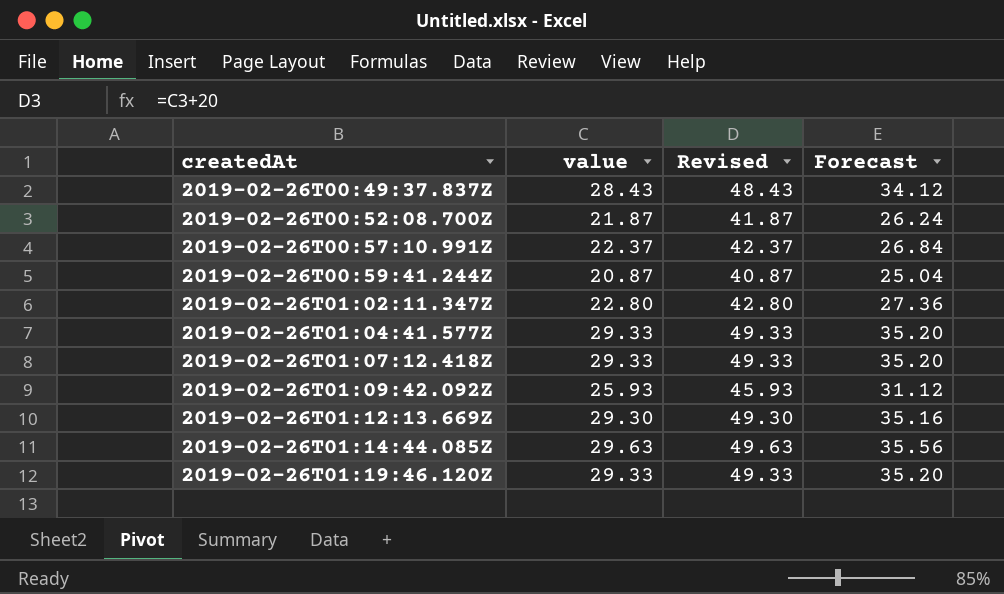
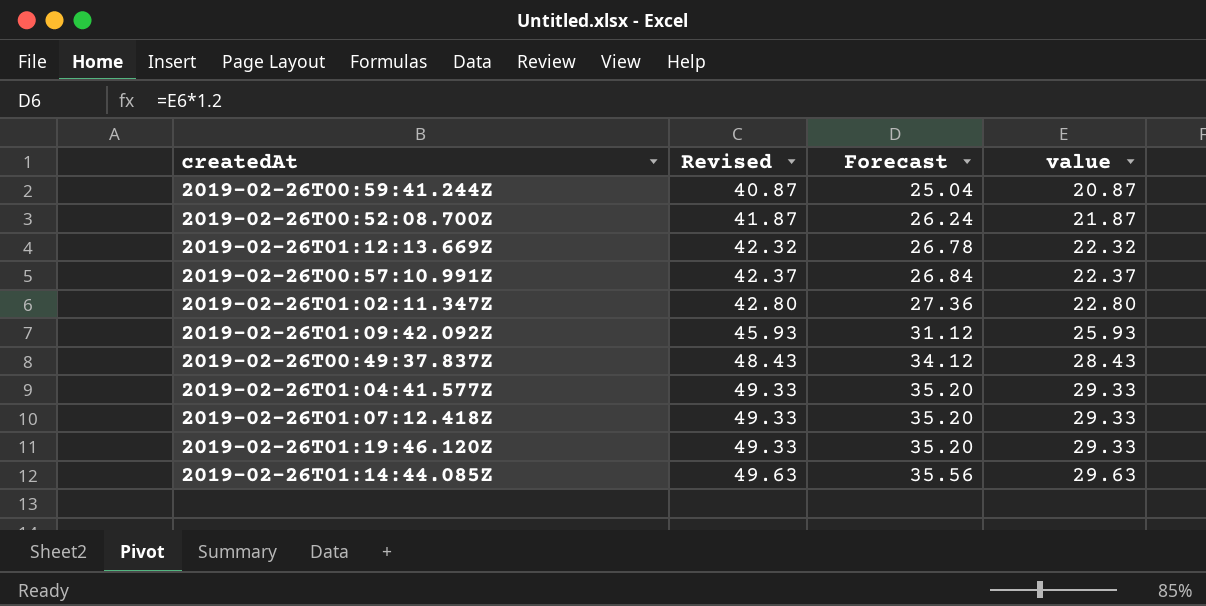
row order: createdAt ascending -> Revised ascending
column value | position: 2 -> 4
2019-02-26T01:12:13.669Z | Revised: 49.30 -> 42.32
2019-02-26T01:12:13.669Z | Forecast: 35.16 -> 26.78
2019-02-26T01:12:13.669Z | value: 29.30 -> 22.32

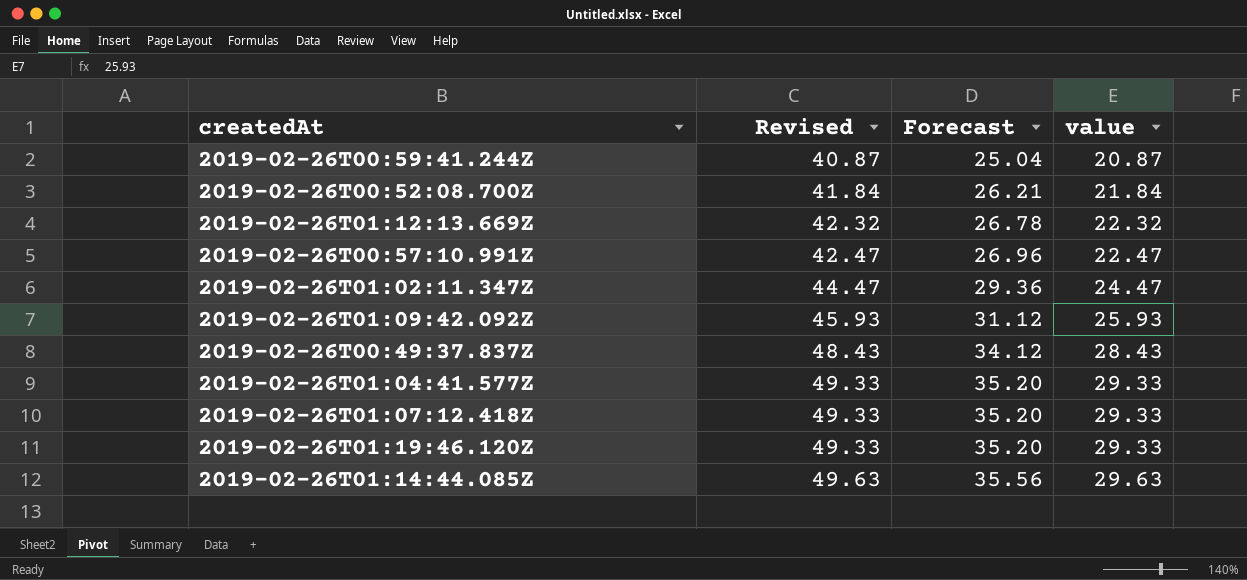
2019-02-26T00:52:08.700Z | Revised: 41.87 -> 41.84
2019-02-26T00:52:08.700Z | Forecast: 26.24 -> 26.21
2019-02-26T00:52:08.700Z | value: 21.87 -> 21.84
2019-02-26T00:57:10.991Z | Revised: 42.37 -> 42.47
2019-02-26T00:57:10.991Z | Forecast: 26.84 -> 26.96
2019-02-26T00:57:10.991Z | value: 22.37 -> 22.47
2019-02-26T01:02:11.347Z | Revised: 42.80 -> 44.47
2019-02-26T01:02:11.347Z | Forecast: 27.36 -> 29.36
2019-02-26T01:02:11.347Z | value: 22.80 -> 24.47

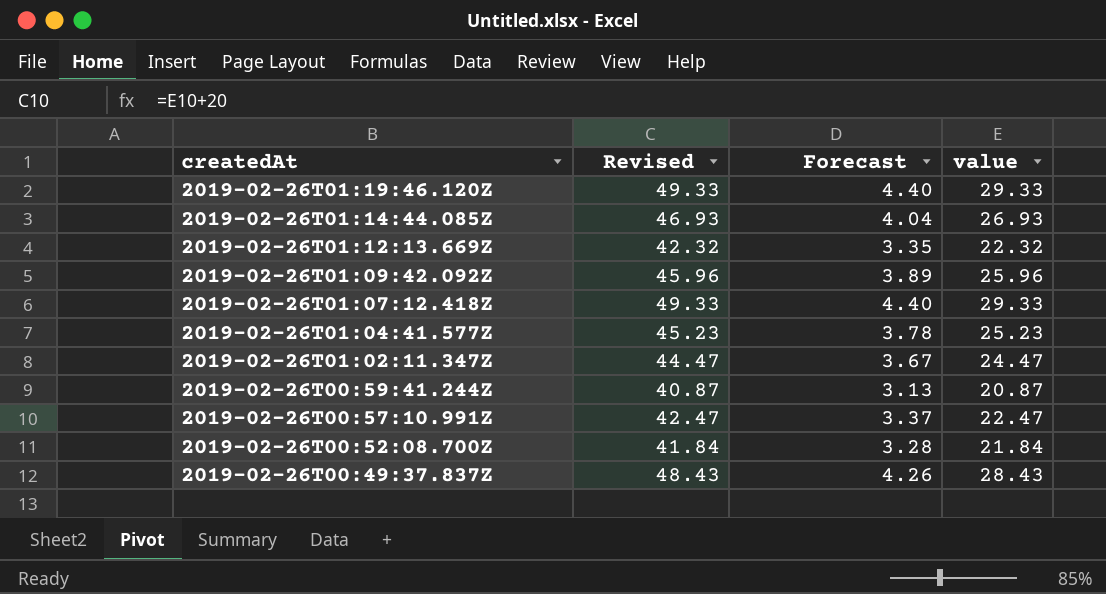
row order: Revised ascending -> createdAt descending
column Forecast | formula: [value] * 1.2 -> [value] * 0.15
2019-02-26T01:14:44.085Z | Revised: 49.63 -> 46.93
2019-02-26T01:14:44.085Z | value: 29.63 -> 26.93
2019-02-26T01:09:42.092Z | Revised: 45.93 -> 45.96
2019-02-26T01:09:42.092Z | value: 25.93 -> 25.96
2019-02-26T01:04:41.577Z | Revised: 49.33 -> 45.23
2019-02-26T01:04:41.577Z | value: 29.33 -> 25.23

